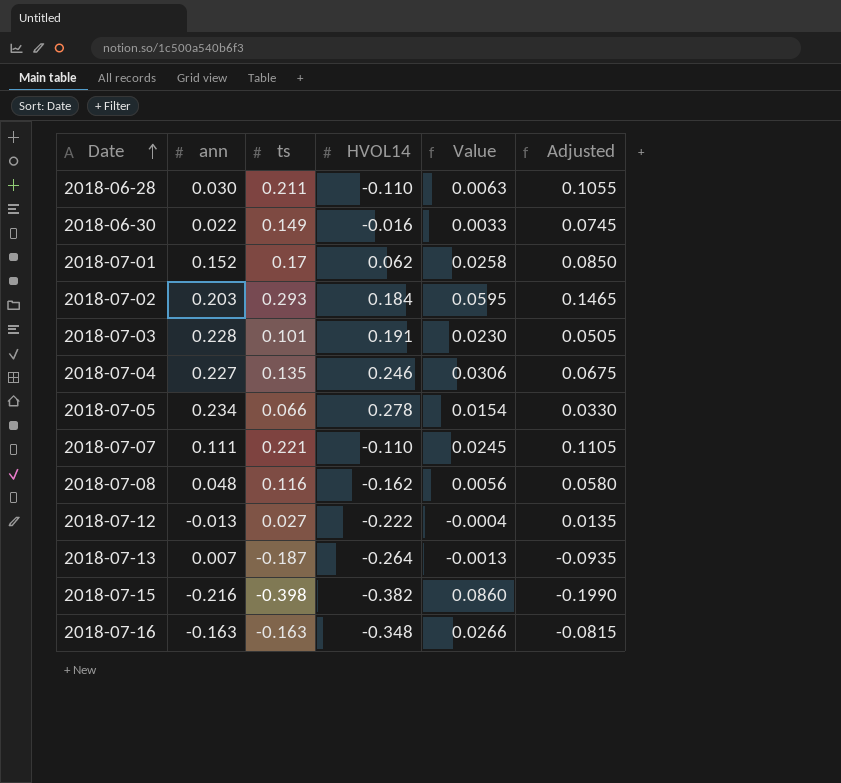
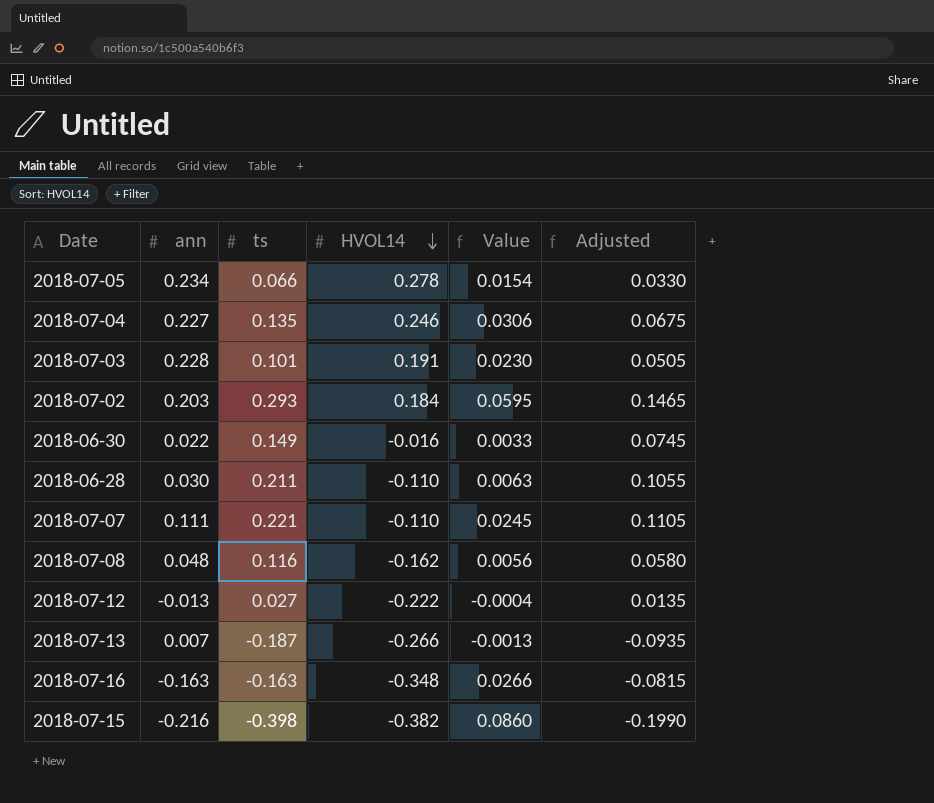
row order: Date ascending -> HVOL14 descending
row 2018-07-01: 0.152 | 0.17 | 0.062 | 0.0258 | 0.0850 -> none
2018-07-13 | HVOL14: -0.264 -> -0.266

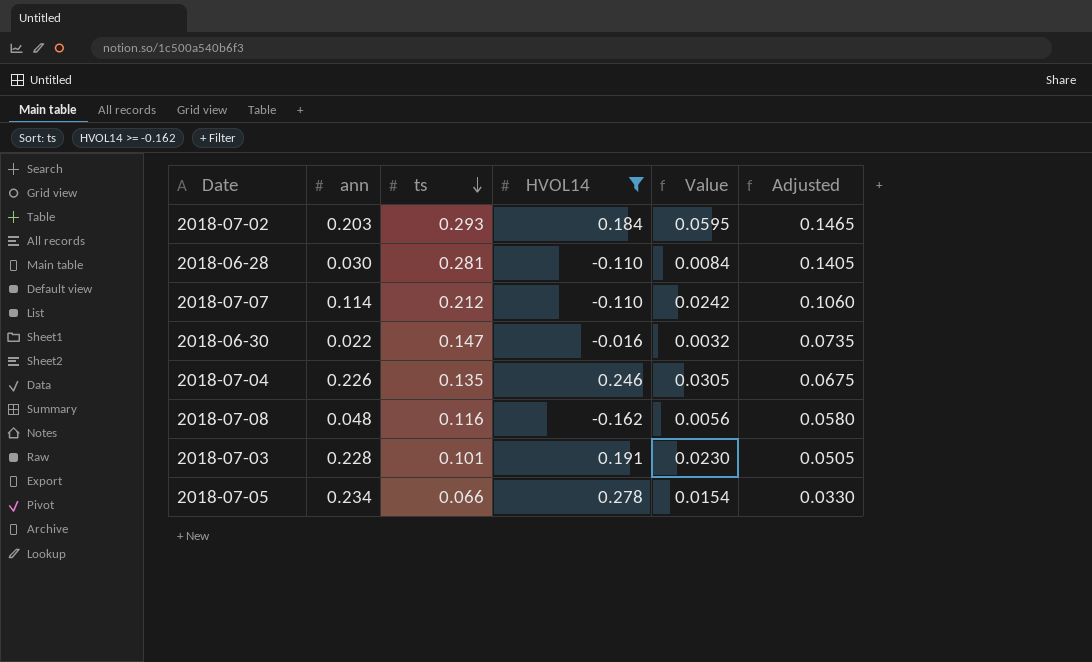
filter: none -> HVOL14 >= -0.162
row order: HVOL14 descending -> ts descending
2018-06-28 | ts: 0.211 -> 0.281
2018-06-28 | Value: 0.0063 -> 0.0084
2018-06-28 | Adjusted: 0.1055 -> 0.1405
2018-07-07 | ann: 0.111 -> 0.114
2018-07-07 | ts: 0.221 -> 0.212
2018-07-07 | Value: 0.0245 -> 0.0242
2018-07-07 | Adjusted: 0.1105 -> 0.1060
2018-06-30 | ts: 0.149 -> 0.147
2018-06-30 | Value: 0.0033 -> 0.0032
2018-06-30 | Adjusted: 0.0745 -> 0.0735
2018-07-04 | ann: 0.227 -> 0.226
2018-07-04 | Value: 0.0306 -> 0.0305

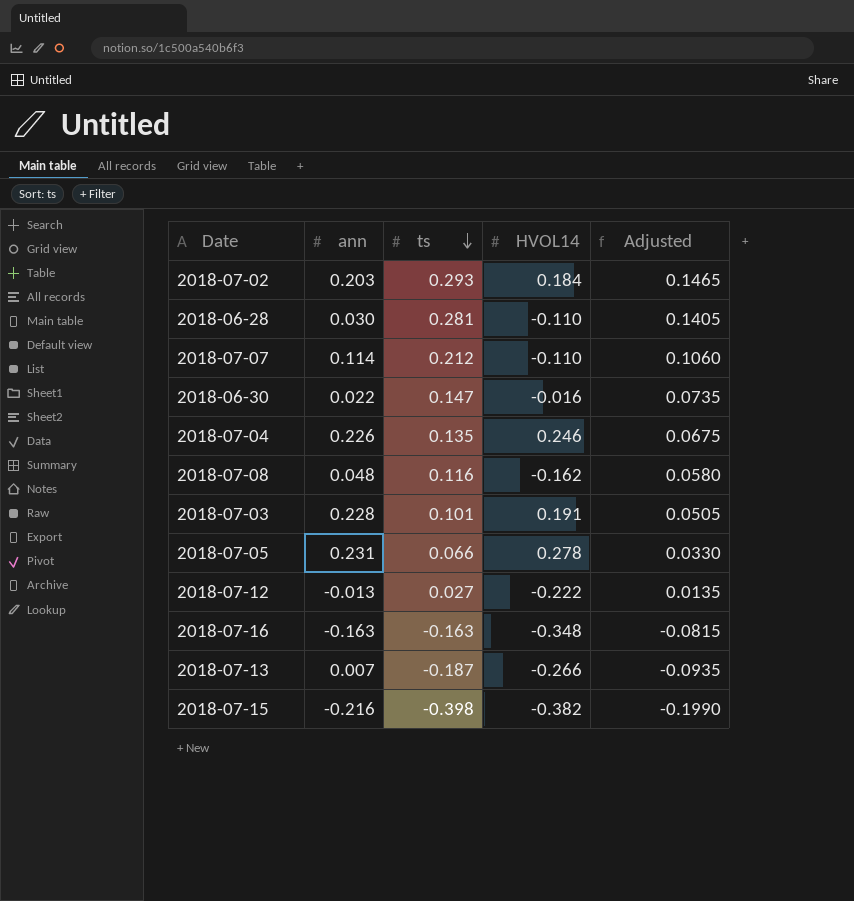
filter: HVOL14 >= -0.162 -> none
column Value | formula: [ann] * [ts] -> none
2018-07-05 | ann: 0.234 -> 0.231

